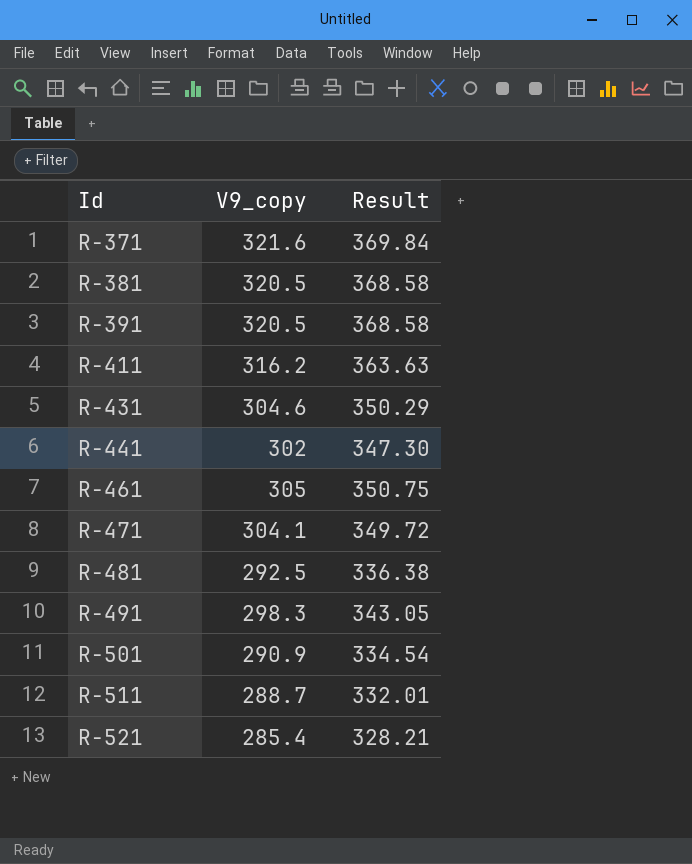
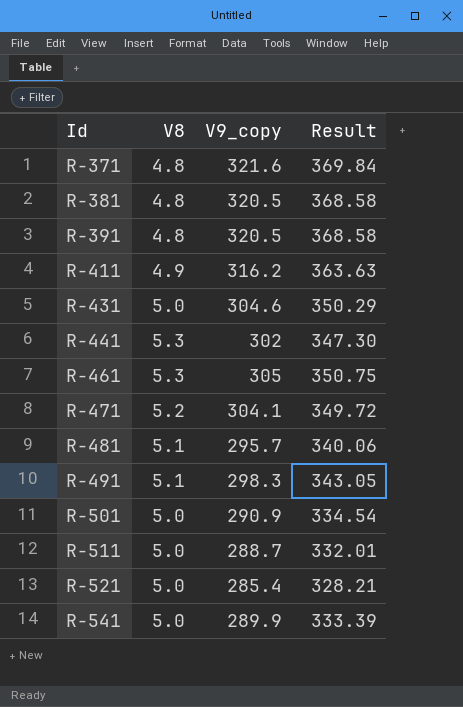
column V8 | position: none -> 2
R-481 | V9_copy: 292.5 -> 295.7
R-481 | Result: 336.38 -> 340.06
row R-541: none -> 5.0 | 289.9 | 333.39

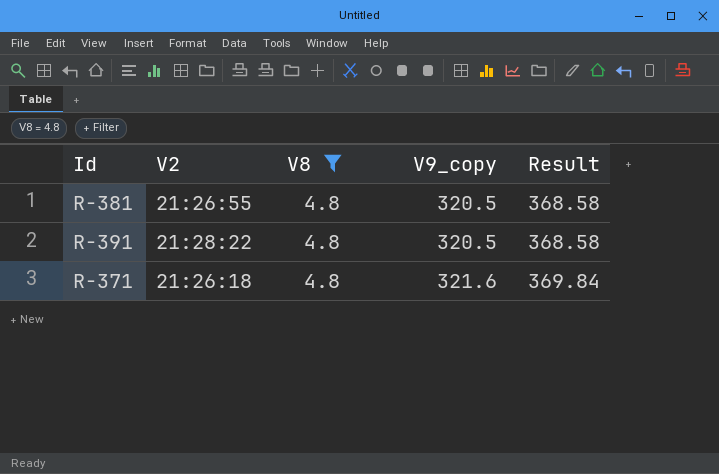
filter: none -> V8 = 4.8
row order: Id ascending -> V9_copy ascending
column V2 | position: none -> 2

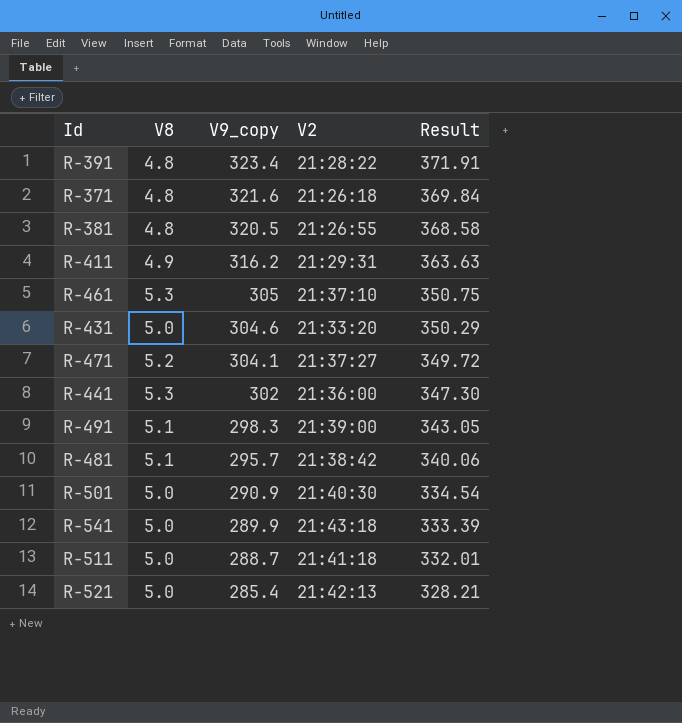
filter: V8 = 4.8 -> none
row order: V9_copy ascending -> V9_copy descending
column V2 | position: 2 -> 4
R-391 | V9_copy: 320.5 -> 323.4
R-391 | Result: 368.58 -> 371.91

